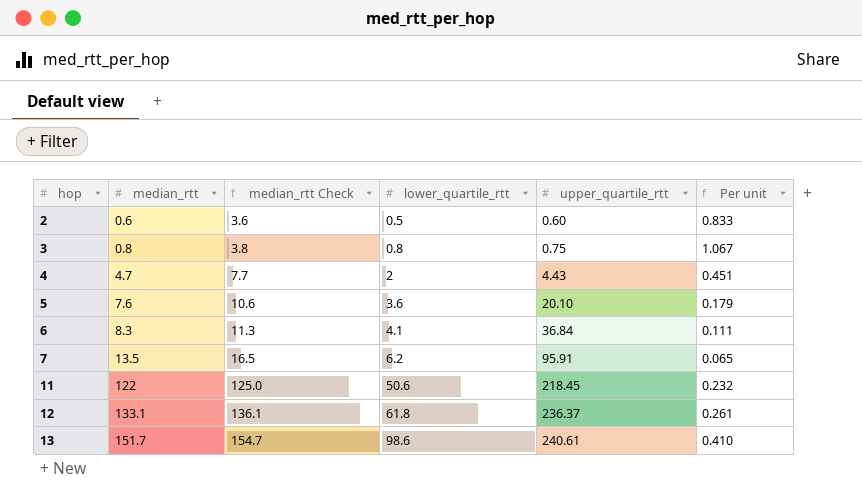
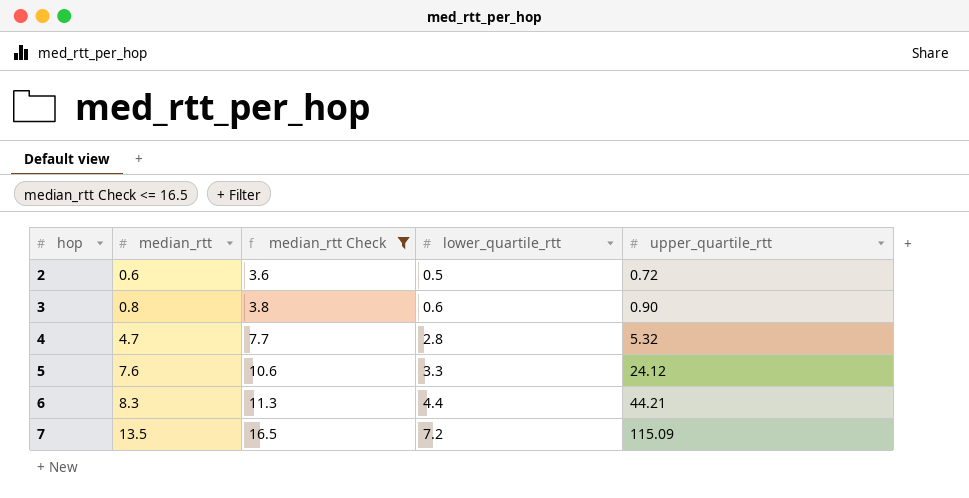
filter: none -> median_rtt Check <= 16.5
column Per unit | formula: [lower_quartile_rtt] / [upper_quartile_rtt] -> none
2 | upper_quartile_rtt: 0.60 -> 0.72
3 | lower_quartile_rtt: 0.8 -> 0.6
3 | upper_quartile_rtt: 0.75 -> 0.90
4 | lower_quartile_rtt: 2 -> 2.8
4 | upper_quartile_rtt: 4.43 -> 5.32
5 | lower_quartile_rtt: 3.6 -> 3.3
5 | upper_quartile_rtt: 20.10 -> 24.12
6 | lower_quartile_rtt: 4.1 -> 4.4
6 | upper_quartile_rtt: 36.84 -> 44.21
7 | lower_quartile_rtt: 6.2 -> 7.2
7 | upper_quartile_rtt: 95.91 -> 115.09

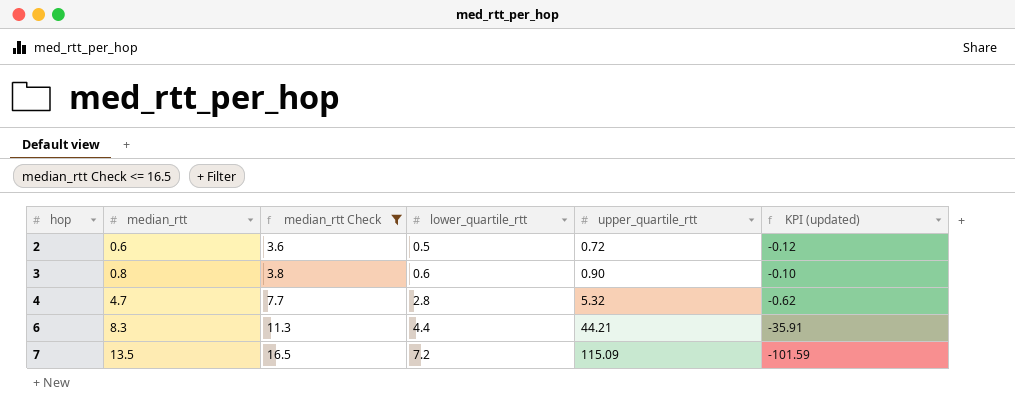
column KPI (updated) | formula: none -> [median_rtt] - [upper_quartile_rtt]
row 5: 7.6 | 10.6 | 3.3 | 24.12 -> none

